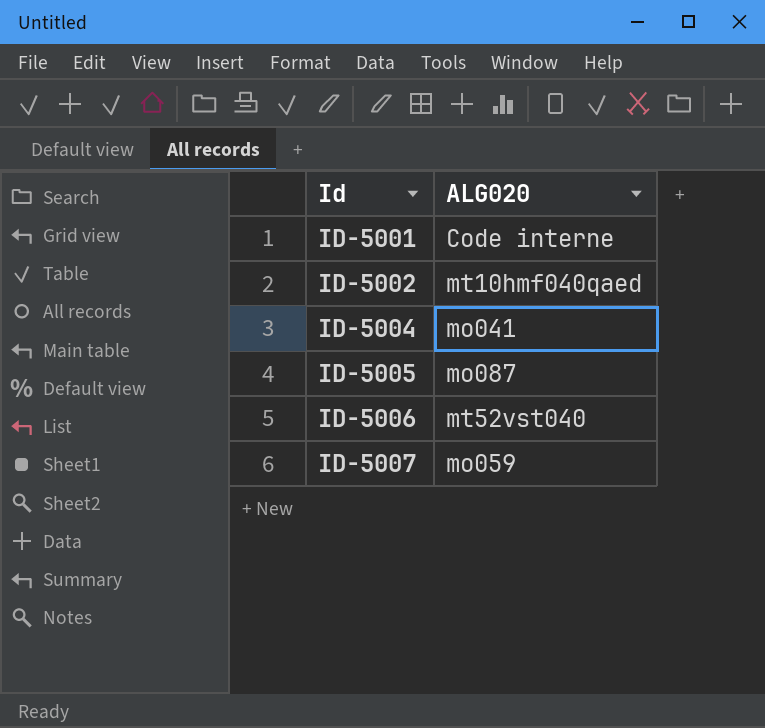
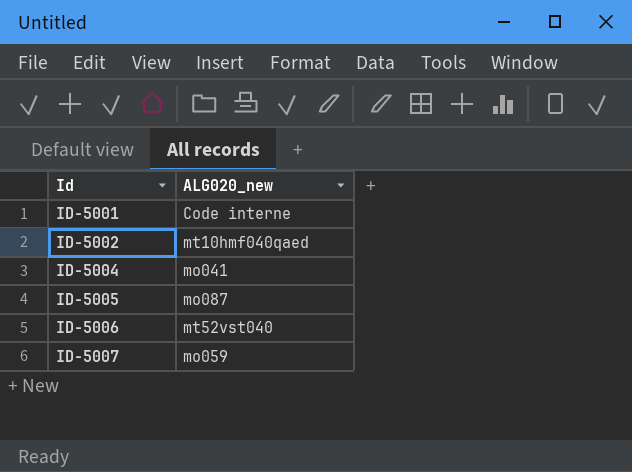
column name: ALG020 -> ALG020_new

